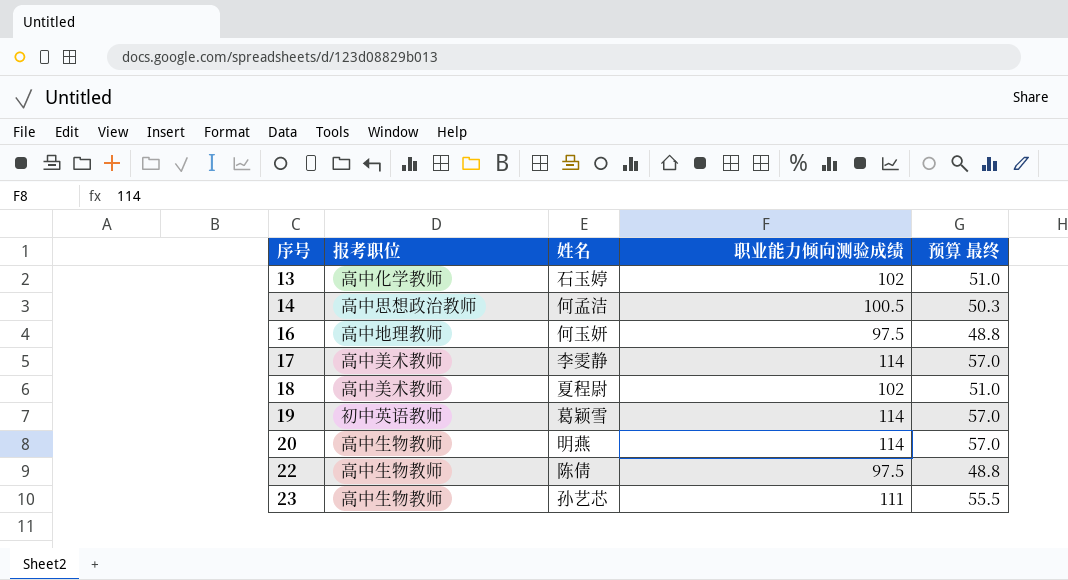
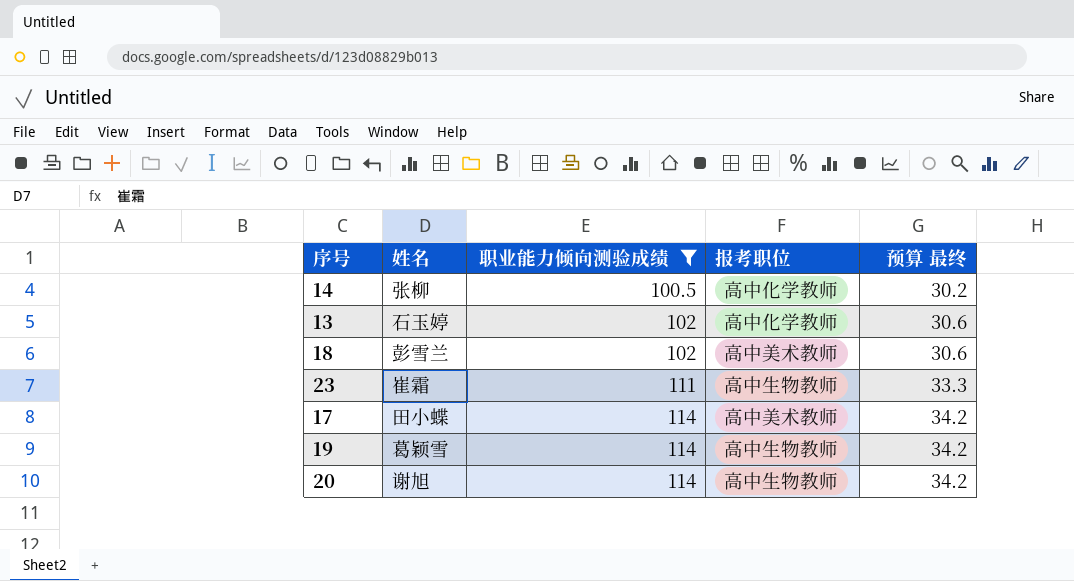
filter: none -> 职业能力倾向测验成绩 != 97.5
row order: 序号 ascending -> 职业能力倾向测验成绩 ascending
column 报考职位 | position: 2 -> 4
column 预算 最终 | formula: [职业能力倾向测验成绩] * 0.5 -> [职业能力倾向测验成绩] * 0.3
14 | 姓名: 何孟洁 -> 张柳
14 | 报考职位: 高中思想政治教师 -> 高中化学教师
18 | 姓名: 夏程尉 -> 彭雪兰
23 | 姓名: 孙艺芯 -> 崔霜
17 | 姓名: 李雯静 -> 田小蝶
19 | 报考职位: 初中英语教师 -> 高中生物教师
20 | 姓名: 明燕 -> 谢旭

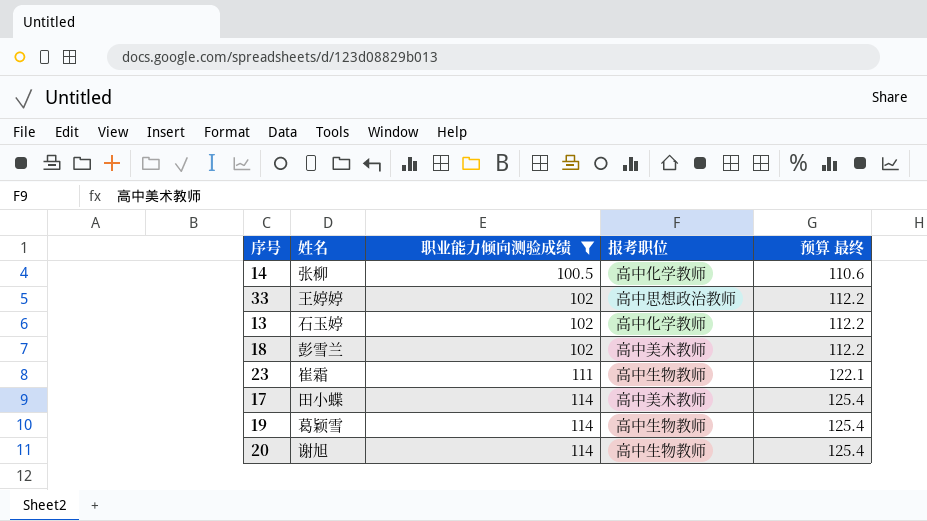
column 预算 最终 | formula: [职业能力倾向测验成绩] * 0.3 -> [职业能力倾向测验成绩] * 1.1
row 33: none -> 王婷婷 | 102 | 高中思想政治教师 | 112.2

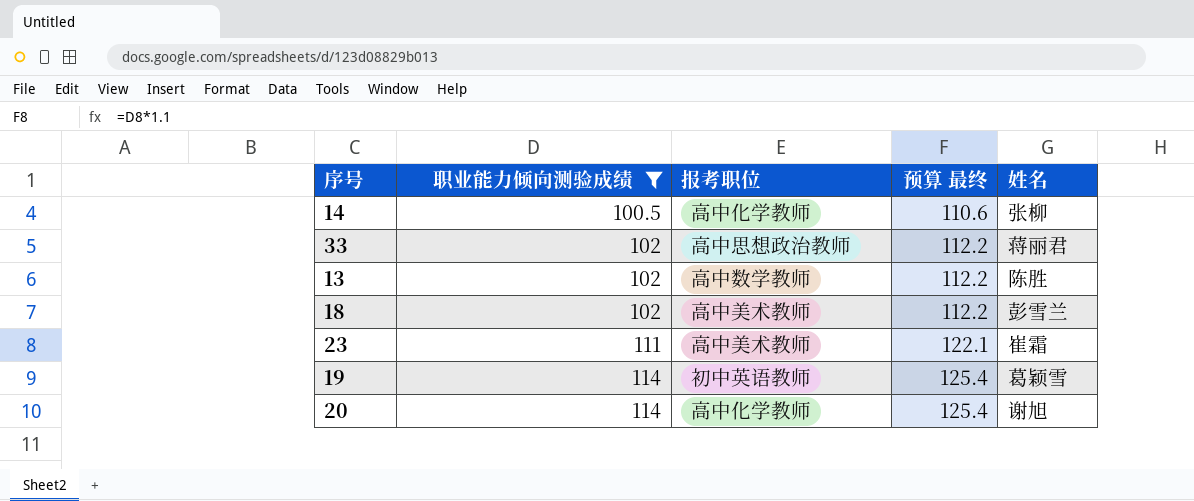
column 姓名 | position: 2 -> 5
row 17: 田小蝶 | 114 | 高中美术教师 | 125.4 -> none
33 | 姓名: 王婷婷 -> 蒋丽君
13 | 报考职位: 高中化学教师 -> 高中数学教师
13 | 姓名: 石玉婷 -> 陈胜
23 | 报考职位: 高中生物教师 -> 高中美术教师
19 | 报考职位: 高中生物教师 -> 初中英语教师
20 | 报考职位: 高中生物教师 -> 高中化学教师

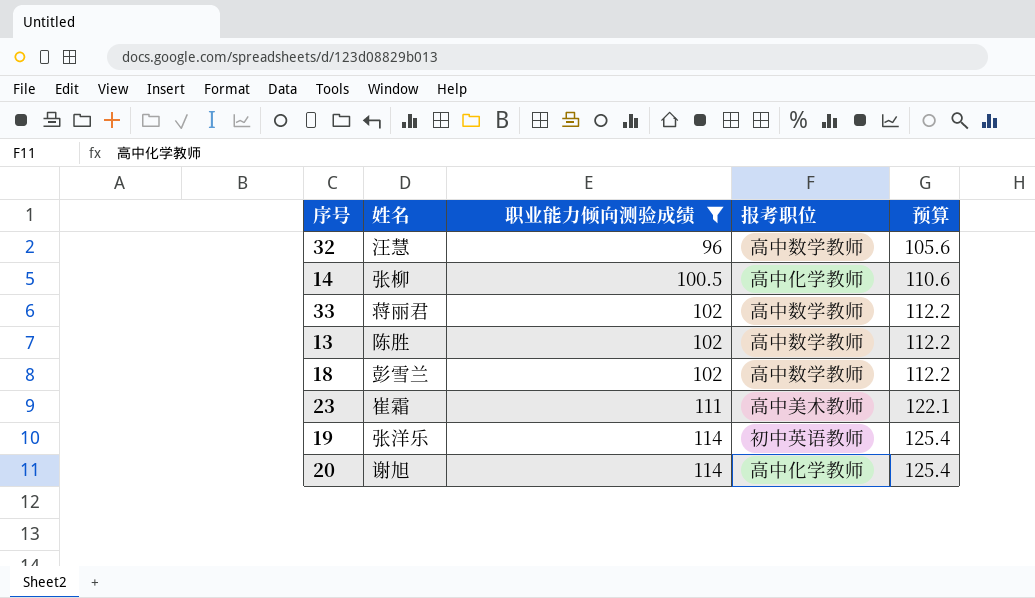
column 姓名 | position: 5 -> 2
column name: 预算 最终 -> 预算
row 32: none -> 汪慧 | 96 | 高中数学教师 | 105.6
33 | 报考职位: 高中思想政治教师 -> 高中数学教师
18 | 报考职位: 高中美术教师 -> 高中数学教师
19 | 姓名: 葛颖雪 -> 张洋乐

